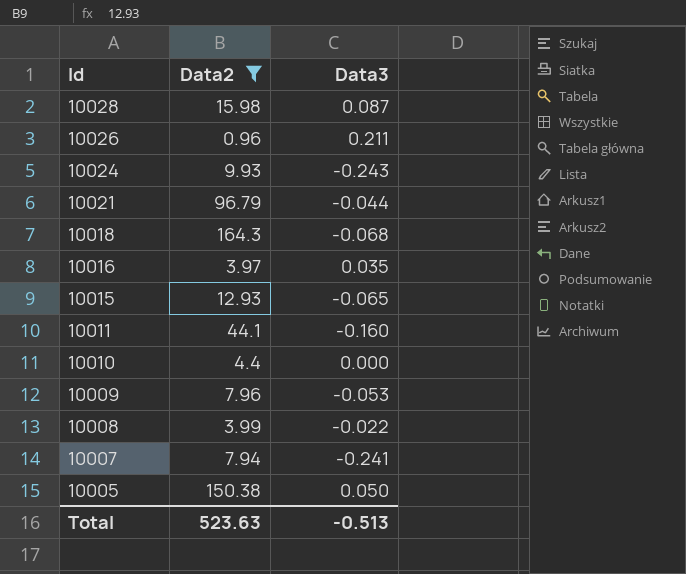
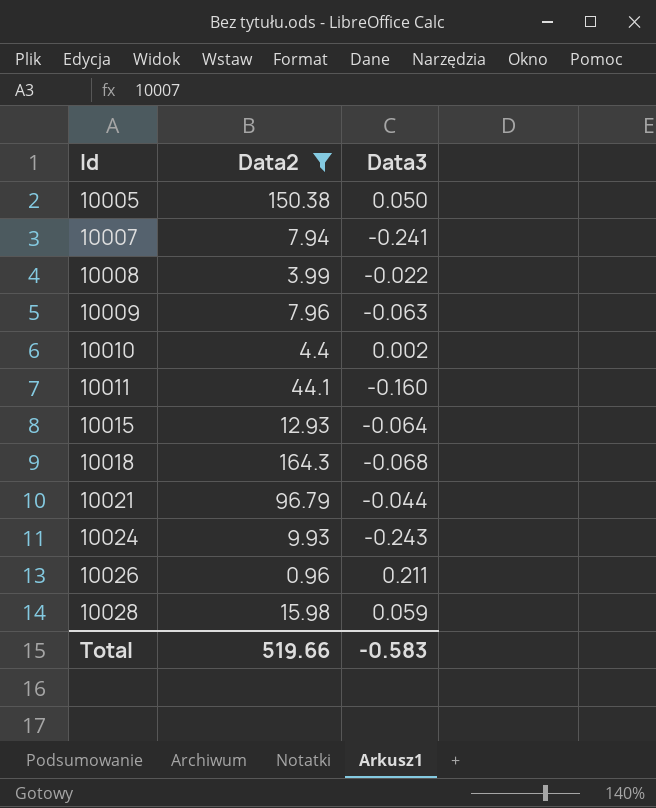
row order: Id descending -> Id ascending
row 10016: 3.97 | 0.035 -> none
10009 | Data3: -0.053 -> -0.063
10010 | Data3: 0.000 -> 0.002
10015 | Data3: -0.065 -> -0.064
10028 | Data3: 0.087 -> 0.059
Total | Data2: 523.63 -> 519.66
Total | Data3: -0.513 -> -0.583

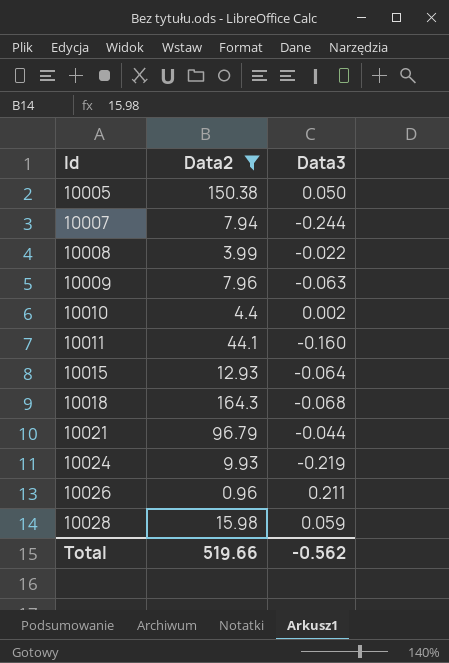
10007 | Data3: -0.241 -> -0.244
10024 | Data3: -0.243 -> -0.219
Total | Data3: -0.583 -> -0.562

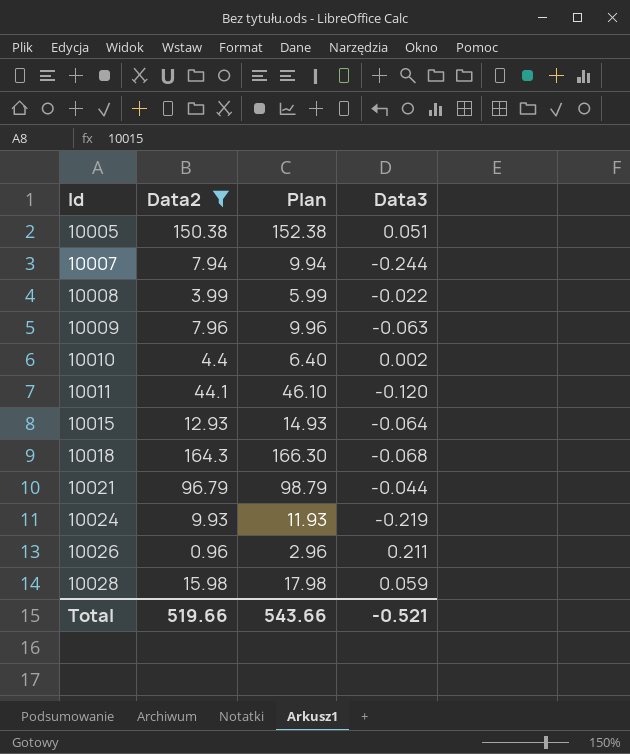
column Plan | formula: none -> [Data2] + 2
10005 | Data3: 0.050 -> 0.051
10011 | Data3: -0.160 -> -0.120
Total | Data3: -0.562 -> -0.521

